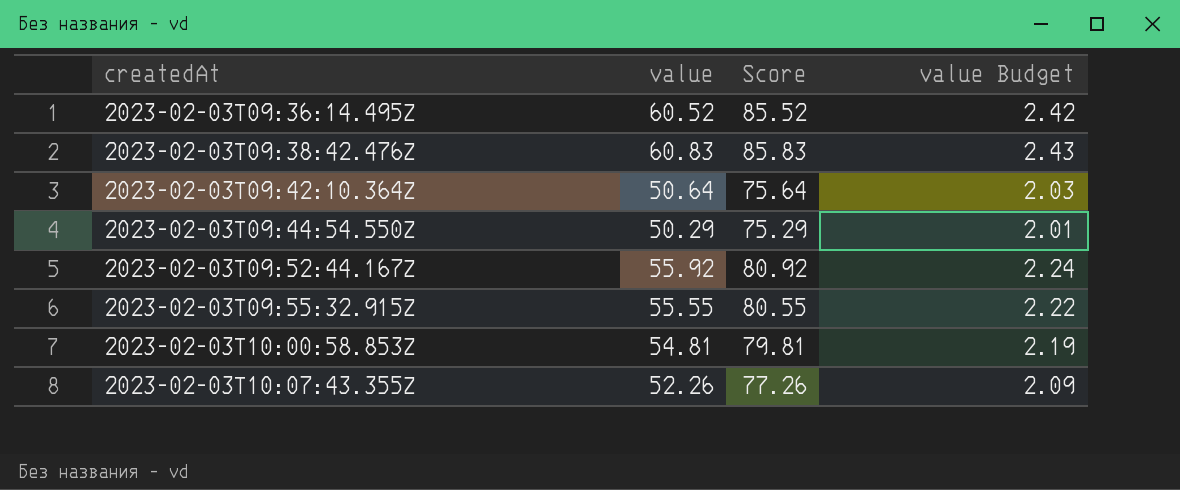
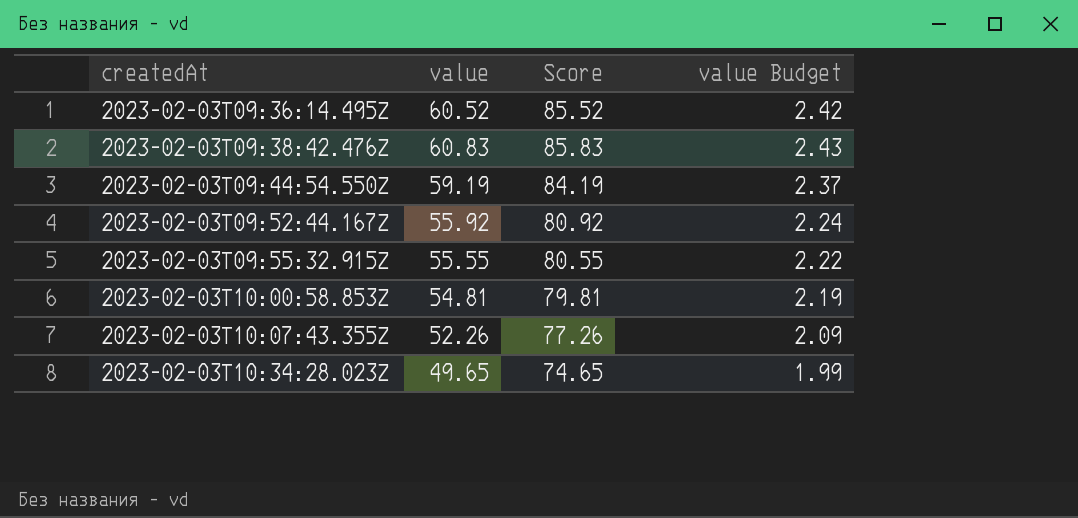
row 2023-02-03T09:42:10.364Z: 50.64 | 75.64 | 2.03 -> none
2023-02-03T09:44:54.550Z | value: 50.29 -> 59.19
2023-02-03T09:44:54.550Z | Score: 75.29 -> 84.19
2023-02-03T09:44:54.550Z | value Budget: 2.01 -> 2.37
row 2023-02-03T10:34:28.023Z: none -> 49.65 | 74.65 | 1.99

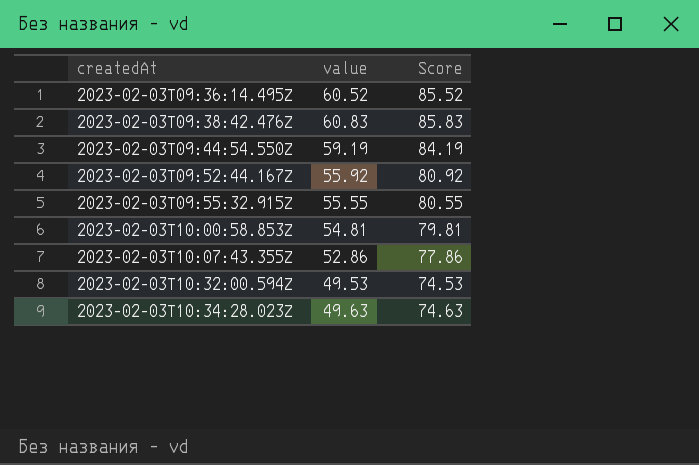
column value Budget | formula: [value] * 0.04 -> none
2023-02-03T10:07:43.355Z | value: 52.26 -> 52.86
2023-02-03T10:07:43.355Z | Score: 77.26 -> 77.86
row 2023-02-03T10:32:00.594Z: none -> 49.53 | 74.53
2023-02-03T10:34:28.023Z | value: 49.65 -> 49.63
2023-02-03T10:34:28.023Z | Score: 74.65 -> 74.63

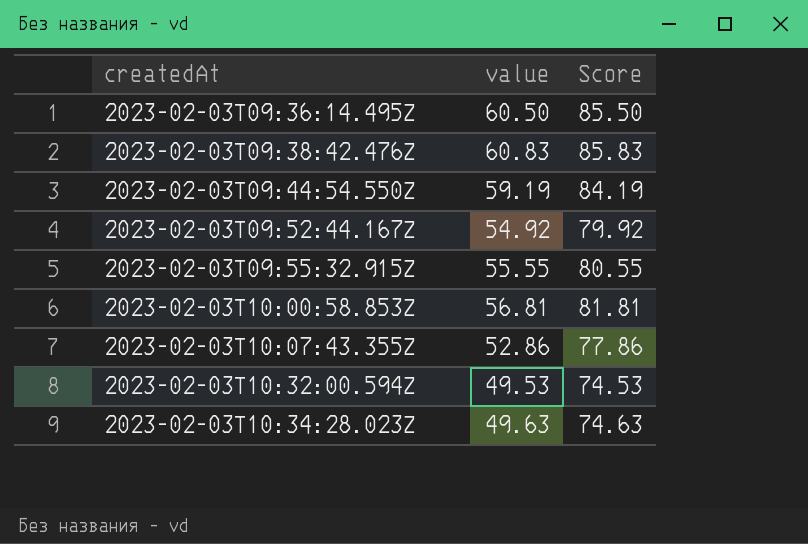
2023-02-03T09:36:14.495Z | value: 60.52 -> 60.50
2023-02-03T09:36:14.495Z | Score: 85.52 -> 85.50
2023-02-03T09:52:44.167Z | value: 55.92 -> 54.92
2023-02-03T09:52:44.167Z | Score: 80.92 -> 79.92
2023-02-03T10:00:58.853Z | value: 54.81 -> 56.81
2023-02-03T10:00:58.853Z | Score: 79.81 -> 81.81

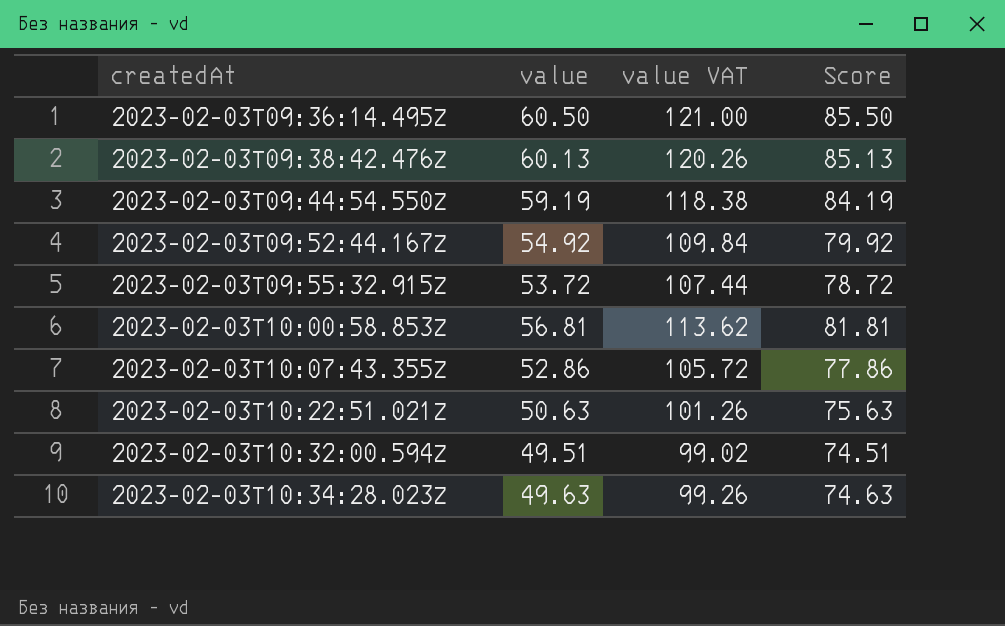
column value VAT | formula: none -> [value] * 2
2023-02-03T09:38:42.476Z | value: 60.83 -> 60.13
2023-02-03T09:38:42.476Z | Score: 85.83 -> 85.13
2023-02-03T09:55:32.915Z | value: 55.55 -> 53.72
2023-02-03T09:55:32.915Z | Score: 80.55 -> 78.72
row 2023-02-03T10:22:51.021Z: none -> 50.63 | 101.26 | 75.63
2023-02-03T10:32:00.594Z | value: 49.53 -> 49.51
2023-02-03T10:32:00.594Z | Score: 74.53 -> 74.51

